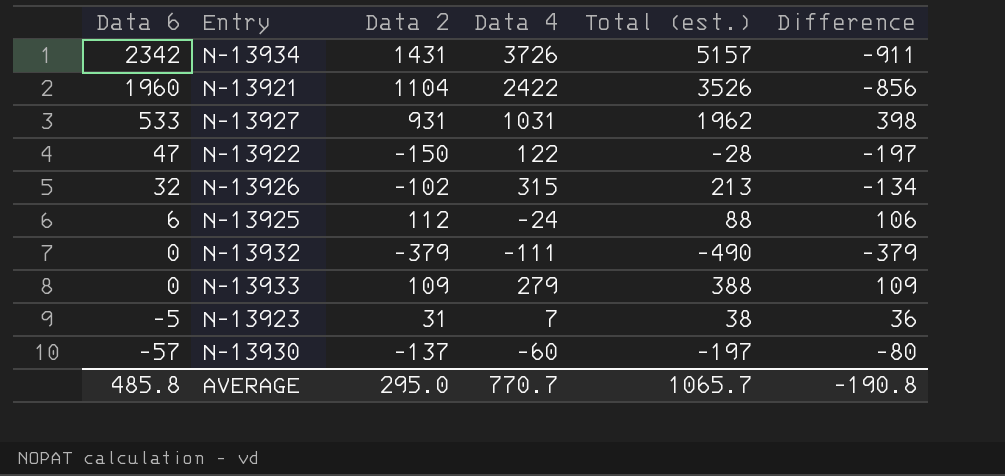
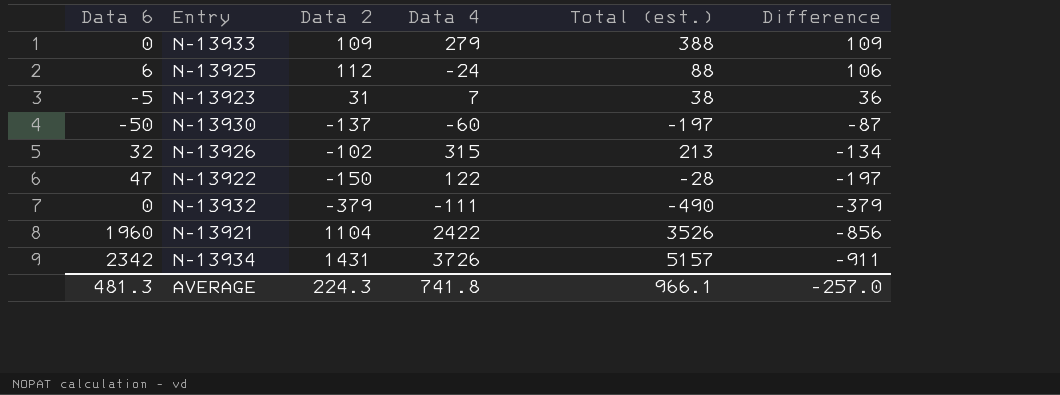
row order: Data 6 descending -> Difference descending
row N-13927: 533 | 931 | 1031 | 1962 | 398 -> none
N-13930 | Data 6: -57 -> -50
N-13930 | Difference: -80 -> -87
AVERAGE | Data 6: 485.8 -> 481.3
AVERAGE | Data 2: 295.0 -> 224.3
AVERAGE | Data 4: 770.7 -> 741.8
AVERAGE | Total (est.): 1065.7 -> 966.1
AVERAGE | Difference: -190.8 -> -257.0

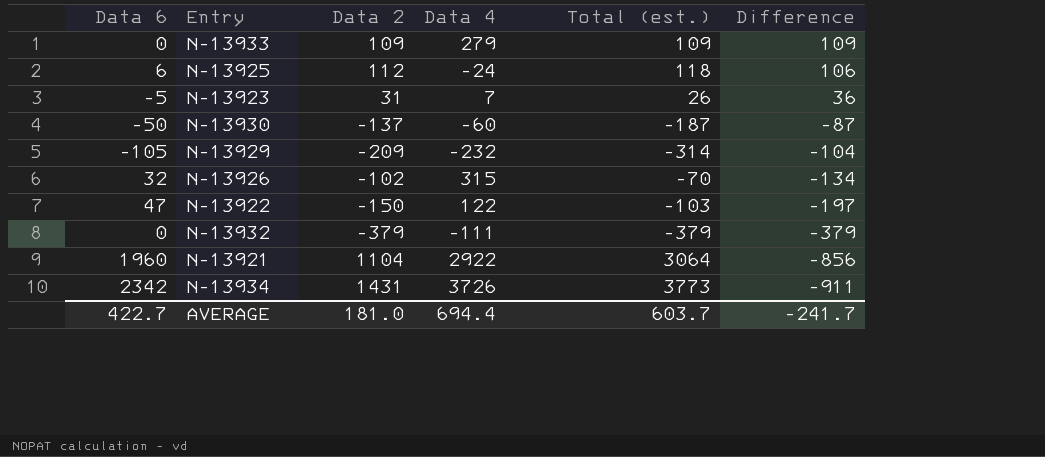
column Total (est.) | formula: [Data 2] + [Data 4] -> [Data 6] + [Data 2]
row N-13929: none -> -105 | -209 | -232 | -314 | -104
N-13921 | Data 4: 2422 -> 2922
AVERAGE | Data 6: 481.3 -> 422.7
AVERAGE | Data 2: 224.3 -> 181.0
AVERAGE | Data 4: 741.8 -> 694.4
AVERAGE | Total (est.): 966.1 -> 603.7
AVERAGE | Difference: -257.0 -> -241.7

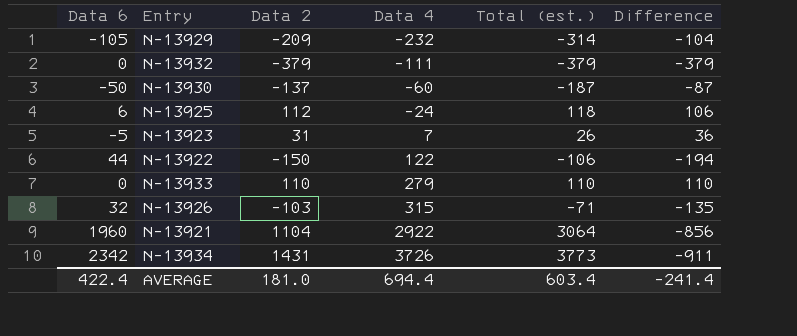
row order: Difference descending -> Data 4 ascending
N-13922 | Data 6: 47 -> 44
N-13922 | Total (est.): -103 -> -106
N-13922 | Difference: -197 -> -194
N-13933 | Data 2: 109 -> 110
N-13933 | Total (est.): 109 -> 110
N-13933 | Difference: 109 -> 110
N-13926 | Data 2: -102 -> -103
N-13926 | Total (est.): -70 -> -71
N-13926 | Difference: -134 -> -135
AVERAGE | Data 6: 422.7 -> 422.4
AVERAGE | Total (est.): 603.7 -> 603.4
AVERAGE | Difference: -241.7 -> -241.4

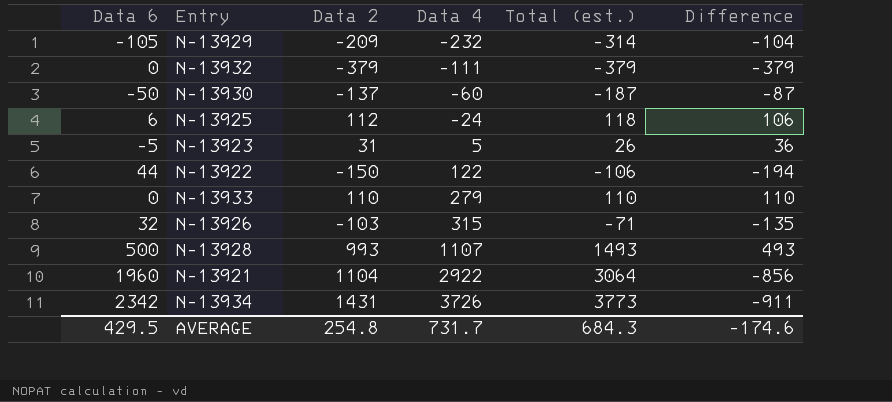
N-13923 | Data 4: 7 -> 5
row N-13928: none -> 500 | 993 | 1107 | 1493 | 493
AVERAGE | Data 6: 422.4 -> 429.5
AVERAGE | Data 2: 181.0 -> 254.8
AVERAGE | Data 4: 694.4 -> 731.7
AVERAGE | Total (est.): 603.4 -> 684.3
AVERAGE | Difference: -241.4 -> -174.6

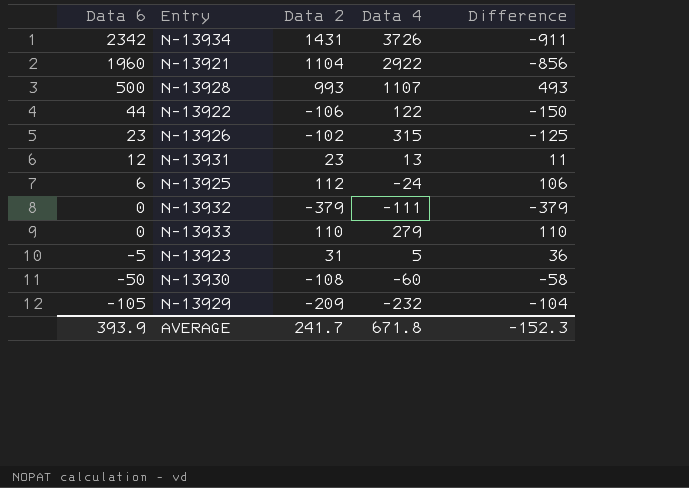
row order: Data 4 ascending -> Data 6 descending
column Total (est.) | formula: [Data 6] + [Data 2] -> none
N-13922 | Data 2: -150 -> -106
N-13922 | Difference: -194 -> -150
N-13926 | Data 6: 32 -> 23
N-13926 | Data 2: -103 -> -102
N-13926 | Difference: -135 -> -125
row N-13931: none -> 12 | 23 | 13 | 11
N-13930 | Data 2: -137 -> -108
N-13930 | Difference: -87 -> -58
AVERAGE | Data 6: 429.5 -> 393.9
AVERAGE | Data 2: 254.8 -> 241.7
AVERAGE | Data 4: 731.7 -> 671.8
AVERAGE | Difference: -174.6 -> -152.3

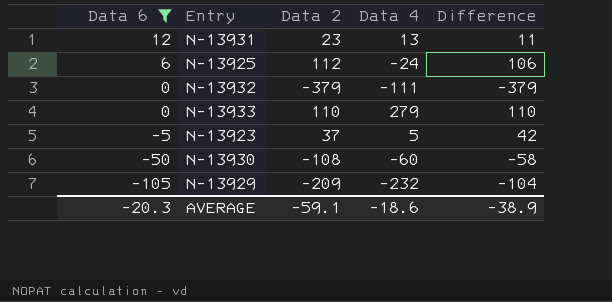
filter: none -> Data 6 <= 12
N-13923 | Data 2: 31 -> 37
N-13923 | Difference: 36 -> 42
AVERAGE | Data 6: 393.9 -> -20.3
AVERAGE | Data 2: 241.7 -> -59.1
AVERAGE | Data 4: 671.8 -> -18.6
AVERAGE | Difference: -152.3 -> -38.9

